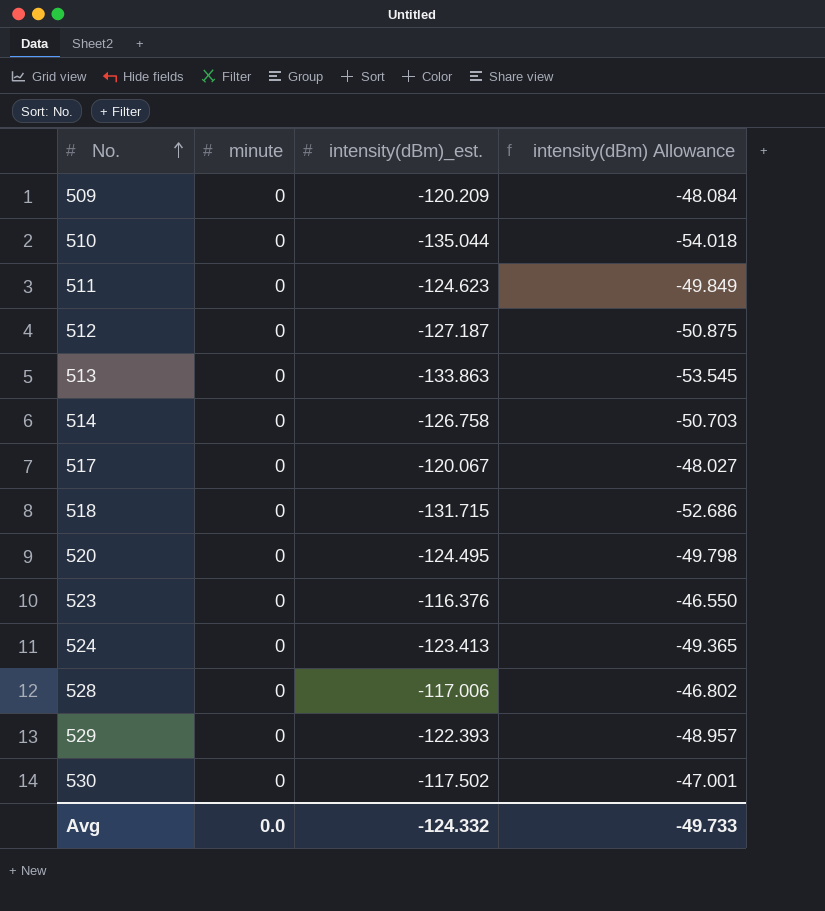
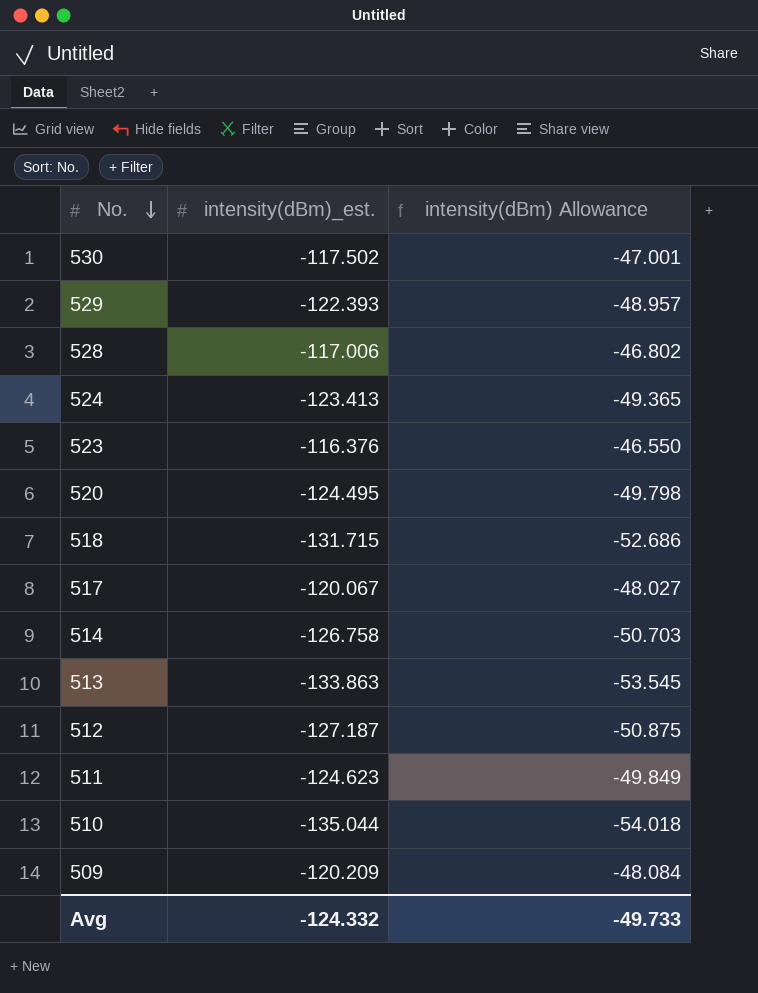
row order: No. ascending -> No. descending
column minute | position: 2 -> none

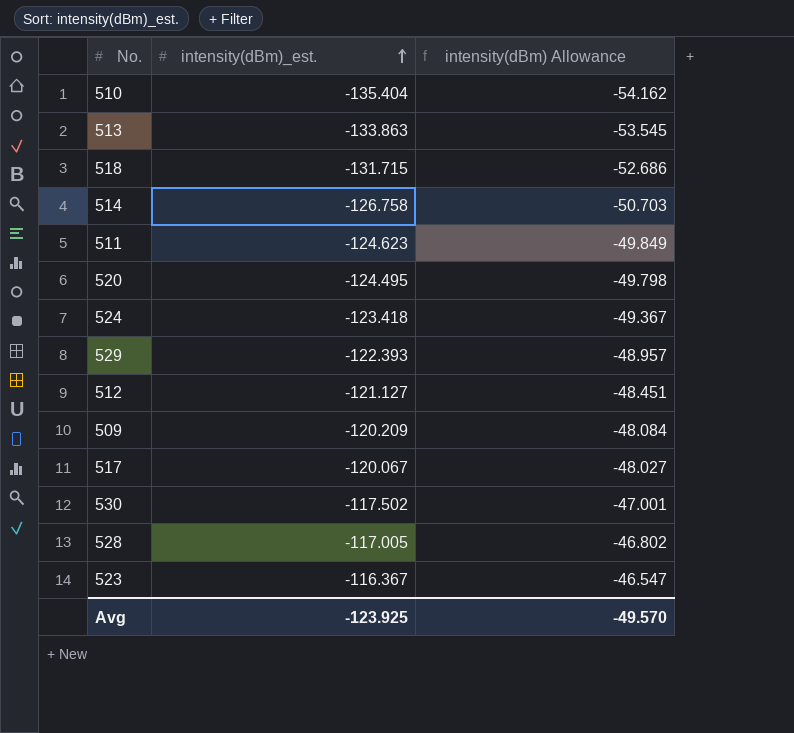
row order: No. descending -> intensity(dBm)_est. ascending
510 | intensity(dBm)_est.: -135.044 -> -135.404
510 | intensity(dBm) Allowance: -54.018 -> -54.162
524 | intensity(dBm)_est.: -123.413 -> -123.418
524 | intensity(dBm) Allowance: -49.365 -> -49.367
512 | intensity(dBm)_est.: -127.187 -> -121.127
512 | intensity(dBm) Allowance: -50.875 -> -48.451
528 | intensity(dBm)_est.: -117.006 -> -117.005
523 | intensity(dBm)_est.: -116.376 -> -116.367
523 | intensity(dBm) Allowance: -46.550 -> -46.547
Avg | intensity(dBm)_est.: -124.332 -> -123.925
Avg | intensity(dBm) Allowance: -49.733 -> -49.570

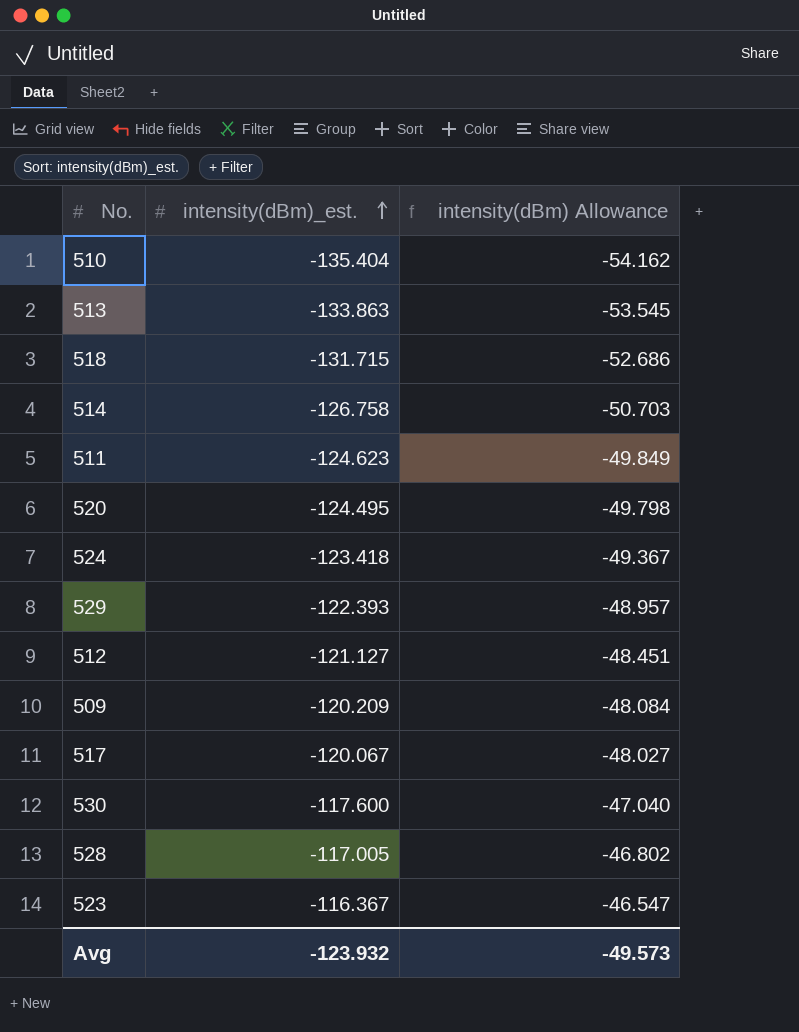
530 | intensity(dBm)_est.: -117.502 -> -117.600
530 | intensity(dBm) Allowance: -47.001 -> -47.040
Avg | intensity(dBm)_est.: -123.925 -> -123.932
Avg | intensity(dBm) Allowance: -49.570 -> -49.573

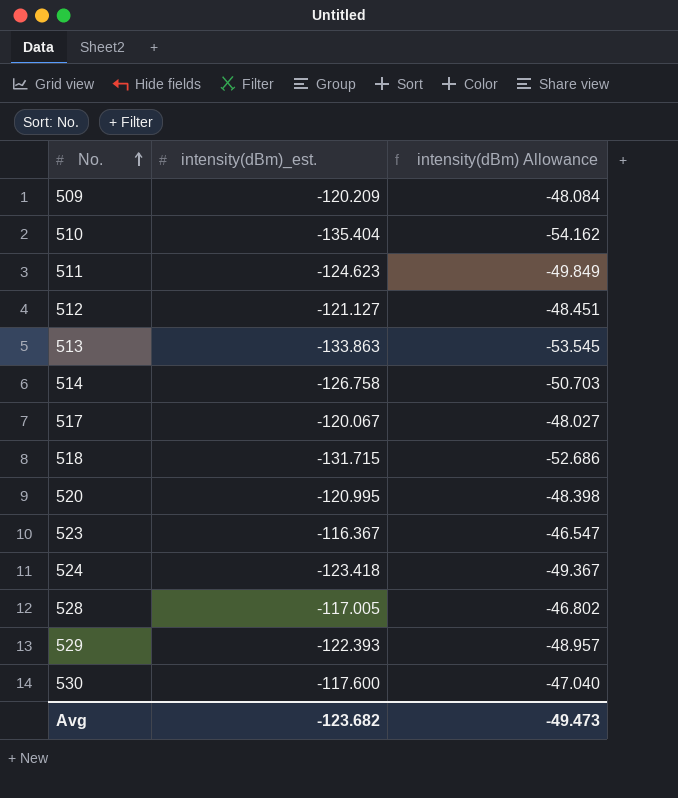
row order: intensity(dBm)_est. ascending -> No. ascending
520 | intensity(dBm)_est.: -124.495 -> -120.995
520 | intensity(dBm) Allowance: -49.798 -> -48.398
Avg | intensity(dBm)_est.: -123.932 -> -123.682
Avg | intensity(dBm) Allowance: -49.573 -> -49.473

